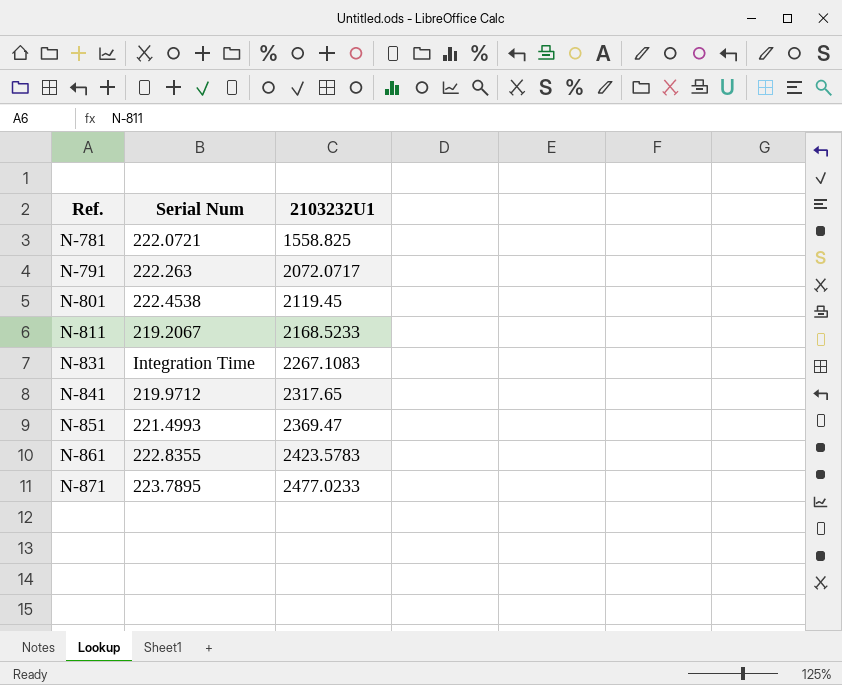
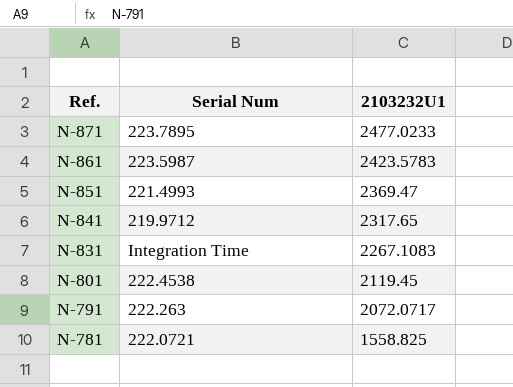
row order: Ref. ascending -> Ref. descending
row N-811: 219.2067 | 2168.5233 -> none
N-861 | Serial Num: 222.8355 -> 223.5987

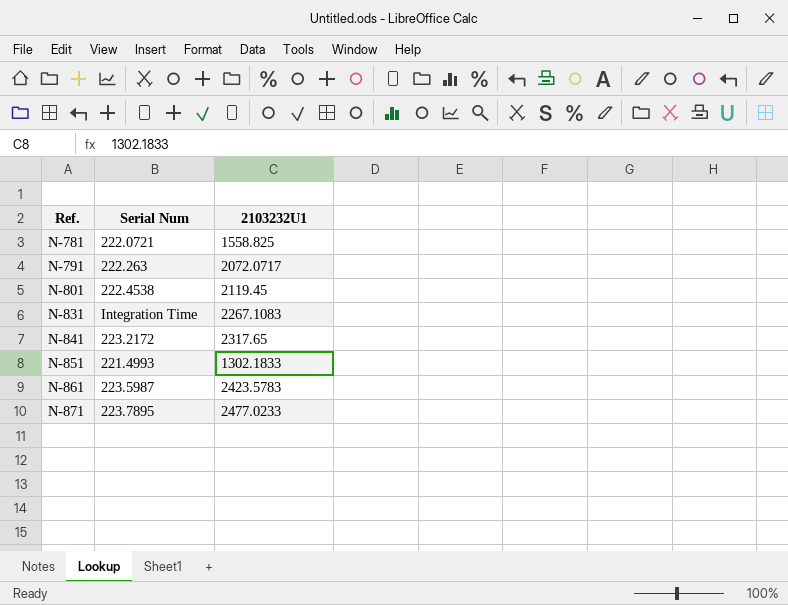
row order: Ref. descending -> Ref. ascending
N-841 | Serial Num: 219.9712 -> 223.2172
N-851 | 2103232U1: 2369.47 -> 1302.1833

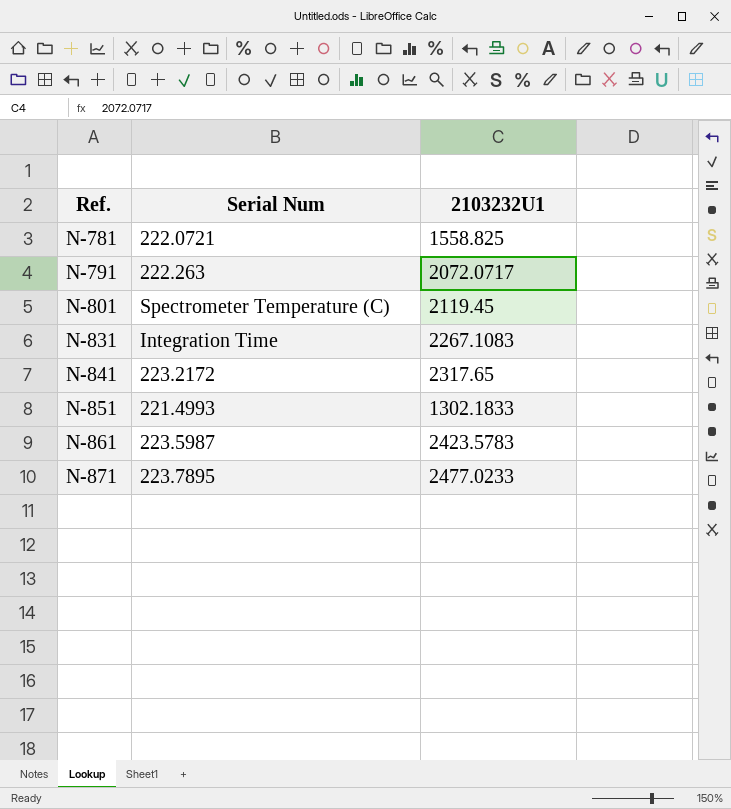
N-801 | Serial Num: 222.4538 -> Spectrometer Temperature (C)

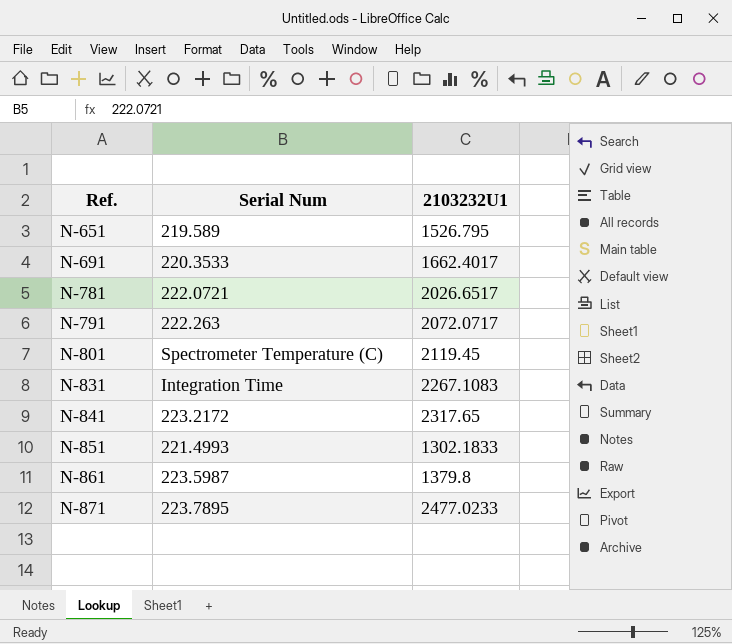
row N-651: none -> 219.589 | 1526.795
row N-691: none -> 220.3533 | 1662.4017
N-781 | 2103232U1: 1558.825 -> 2026.6517
N-861 | 2103232U1: 2423.5783 -> 1379.8

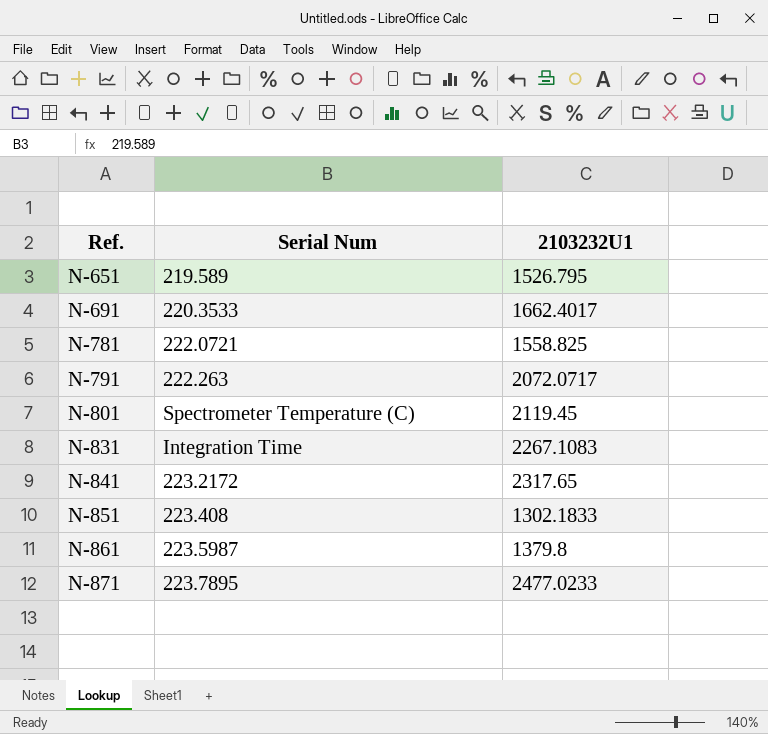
N-781 | 2103232U1: 2026.6517 -> 1558.825
N-851 | Serial Num: 221.4993 -> 223.408

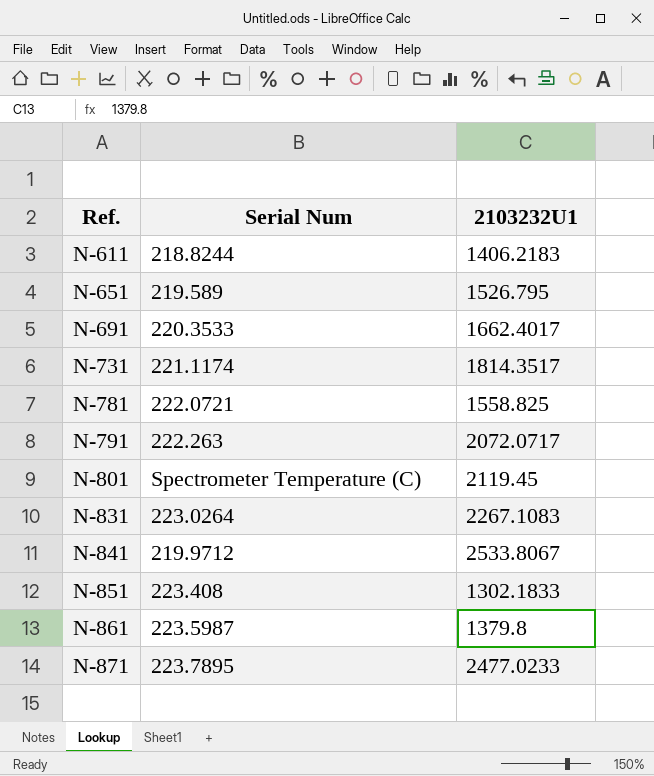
row N-611: none -> 218.8244 | 1406.2183
row N-731: none -> 221.1174 | 1814.3517
N-831 | Serial Num: Integration Time -> 223.0264
N-841 | Serial Num: 223.2172 -> 219.9712
N-841 | 2103232U1: 2317.65 -> 2533.8067

